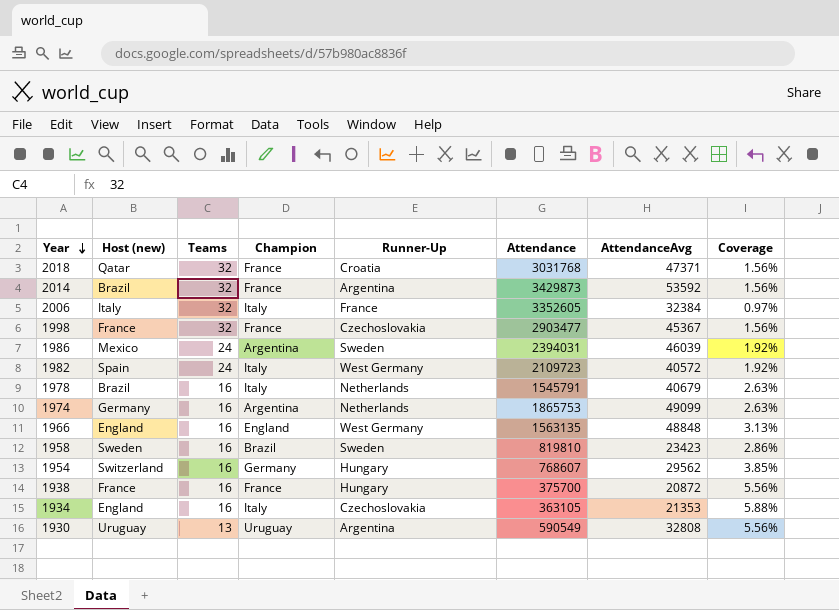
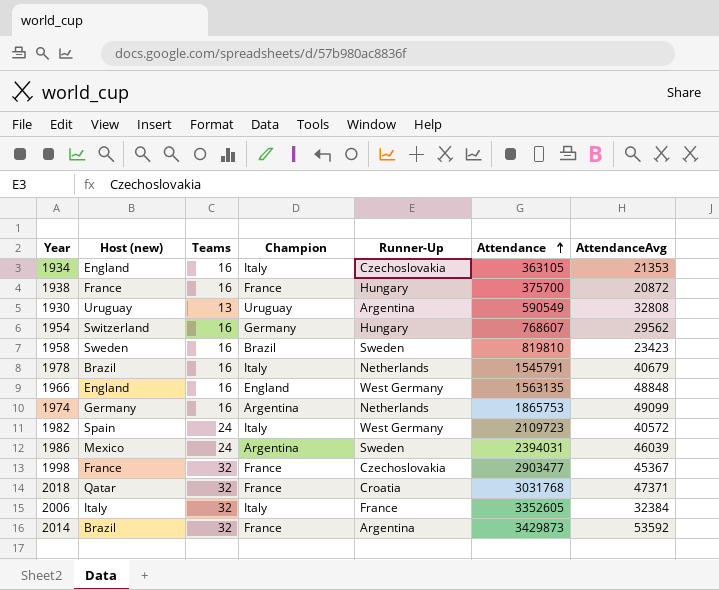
row order: Year descending -> Attendance ascending
column Coverage | formula: [AttendanceAvg] / [Attendance] -> none

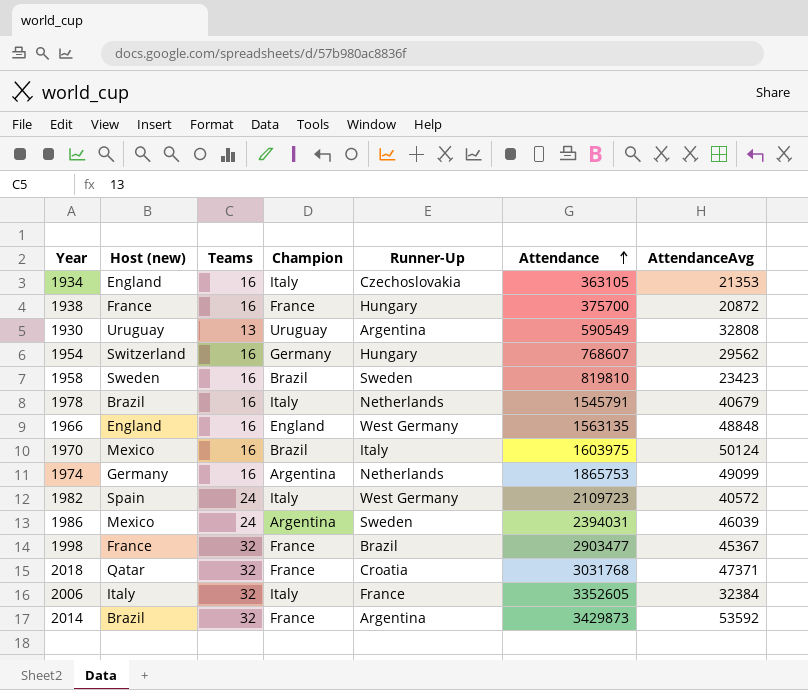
row 1970: none -> Mexico | 16 | Brazil | Italy | 1603975 | 50124
1998 | Runner-Up: Czechoslovakia -> Brazil

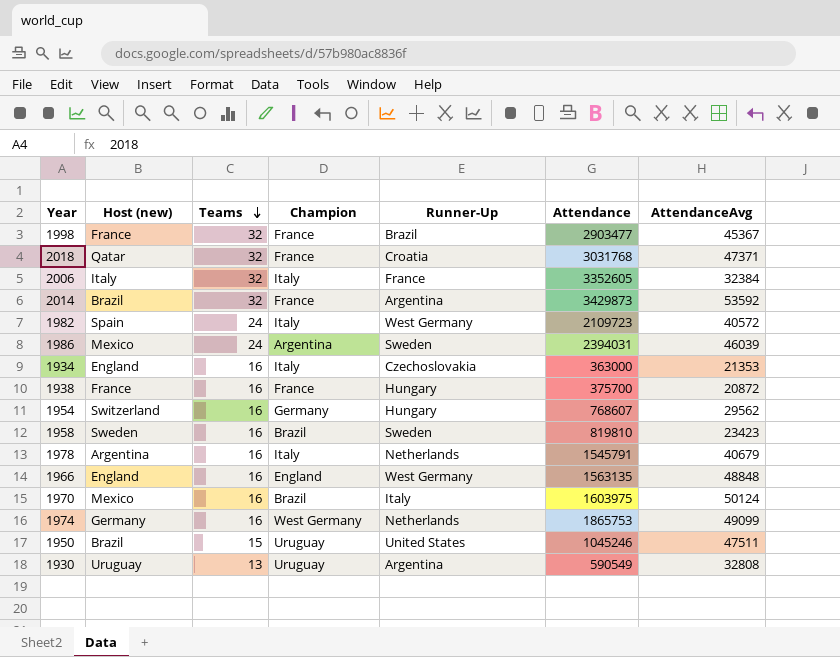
row order: Attendance ascending -> Teams descending
1934 | Attendance: 363105 -> 363000
1978 | Host (new): Brazil -> Argentina
1974 | Champion: Argentina -> West Germany
row 1950: none -> Brazil | 15 | Uruguay | United States | 1045246 | 47511

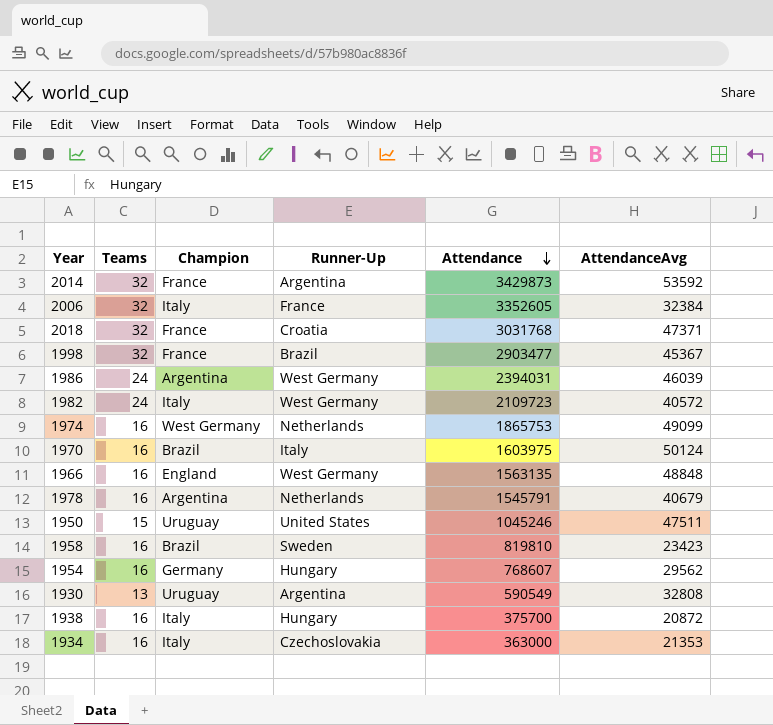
row order: Teams descending -> Attendance descending
column Host (new) | position: 2 -> none
1986 | Runner-Up: Sweden -> West Germany
1978 | Champion: Italy -> Argentina
1938 | Champion: France -> Italy

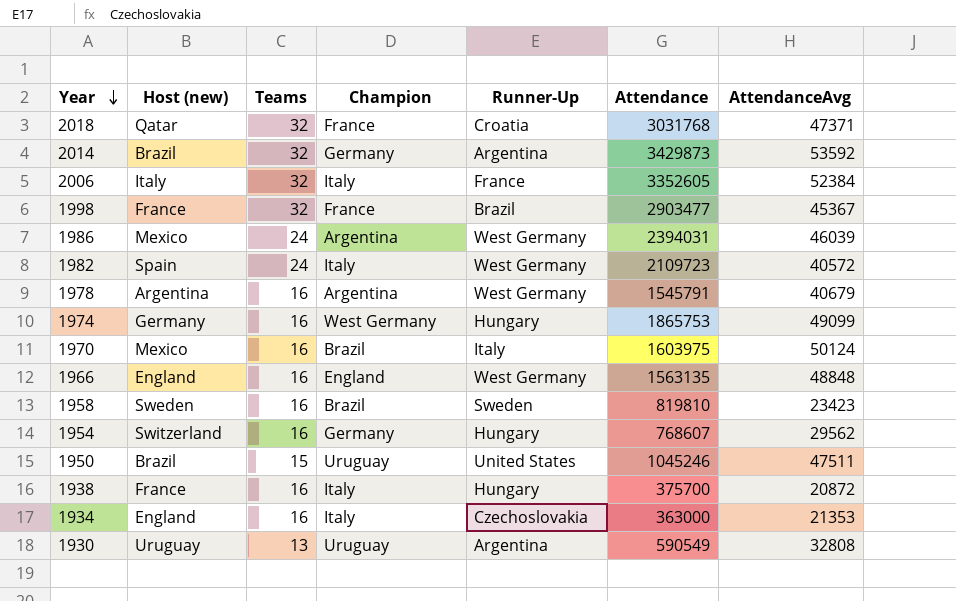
row order: Attendance descending -> Year descending
column Host (new) | position: none -> 2
2014 | Champion: France -> Germany
2006 | AttendanceAvg: 32384 -> 52384
1978 | Runner-Up: Netherlands -> West Germany
1974 | Runner-Up: Netherlands -> Hungary

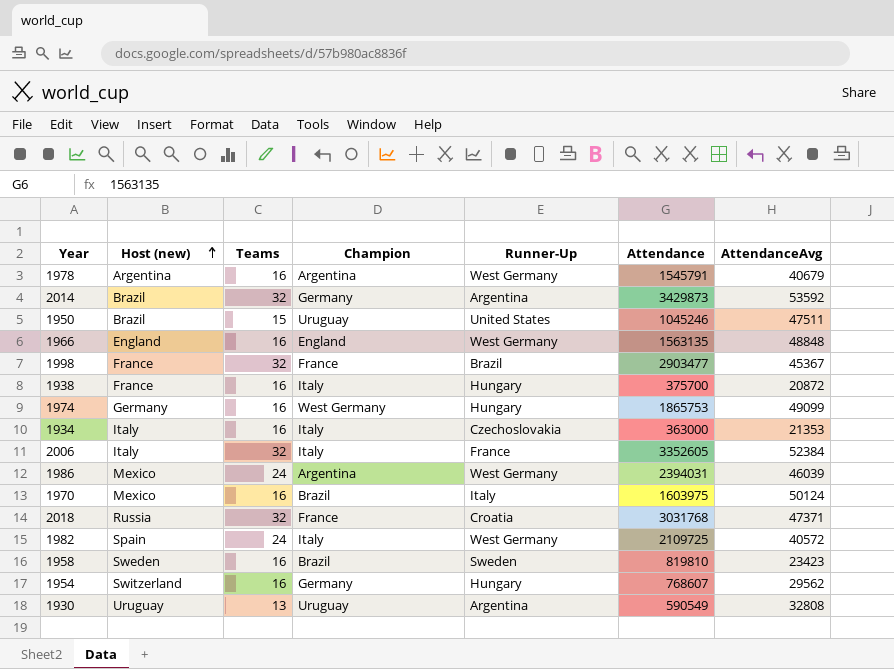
row order: Year descending -> Host (new) ascending
1934 | Host (new): England -> Italy
2018 | Host (new): Qatar -> Russia
1982 | Attendance: 2109723 -> 2109725

